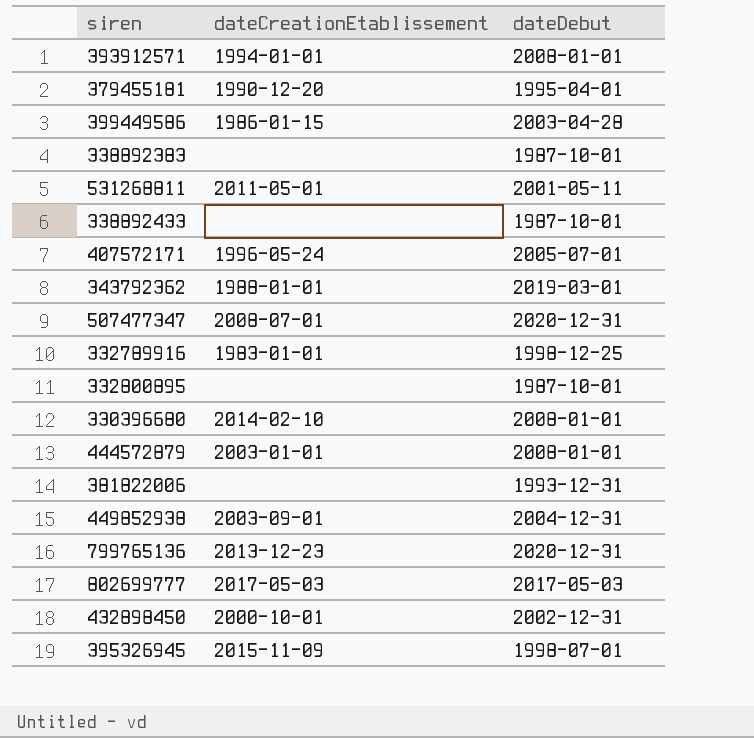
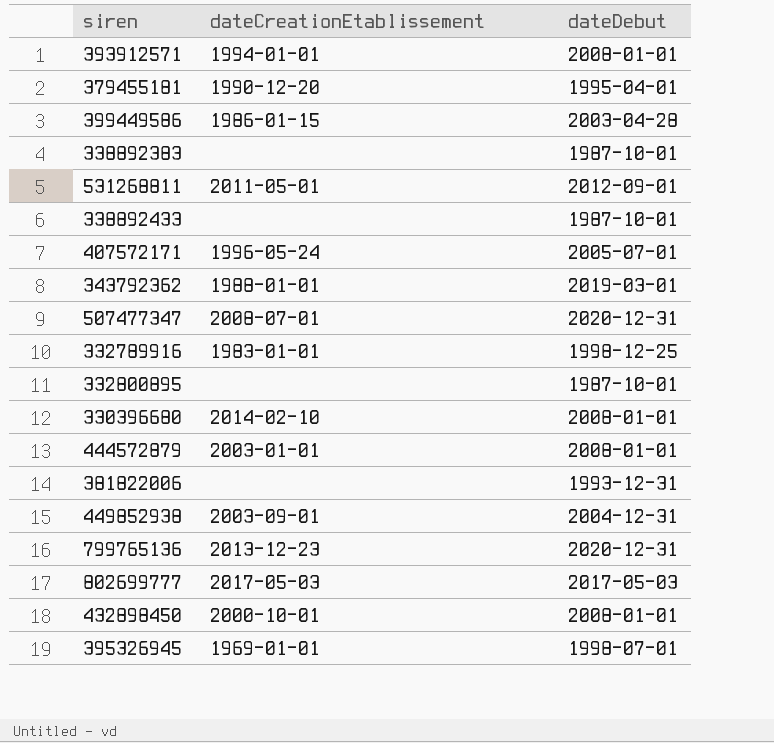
531268811 | dateDebut: 2001-05-11 -> 2012-09-01
432898450 | dateDebut: 2002-12-31 -> 2008-01-01
395326945 | dateCreationEtablissement: 2015-11-09 -> 1969-01-01

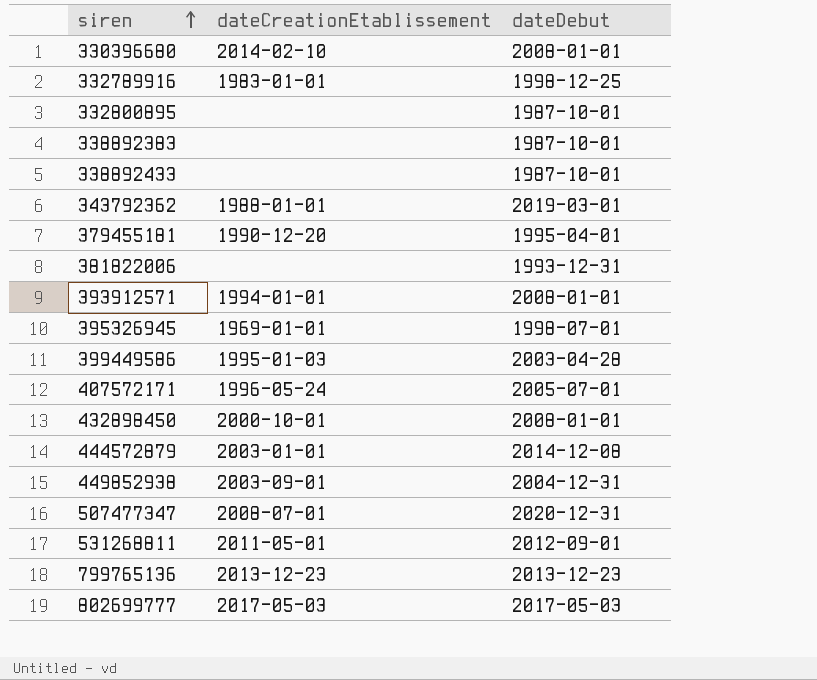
row order: none -> siren ascending
399449586 | dateCreationEtablissement: 1986-01-15 -> 1995-01-03
444572879 | dateDebut: 2008-01-01 -> 2014-12-08
799765136 | dateDebut: 2020-12-31 -> 2013-12-23

